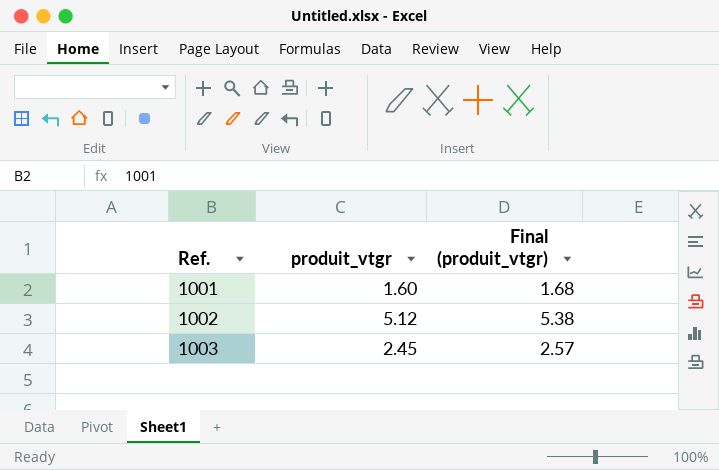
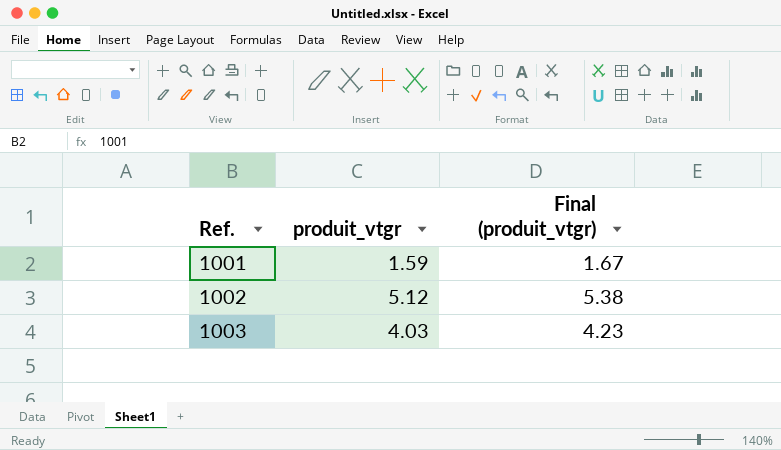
1001 | produit_vtgr: 1.60 -> 1.59
1001 | Final (produit_vtgr): 1.68 -> 1.67
1003 | produit_vtgr: 2.45 -> 4.03
1003 | Final (produit_vtgr): 2.57 -> 4.23

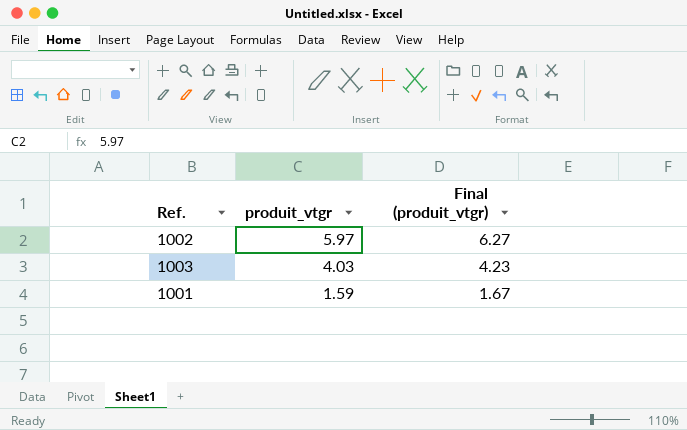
row order: Ref. ascending -> produit_vtgr descending
1002 | produit_vtgr: 5.12 -> 5.97
1002 | Final (produit_vtgr): 5.38 -> 6.27

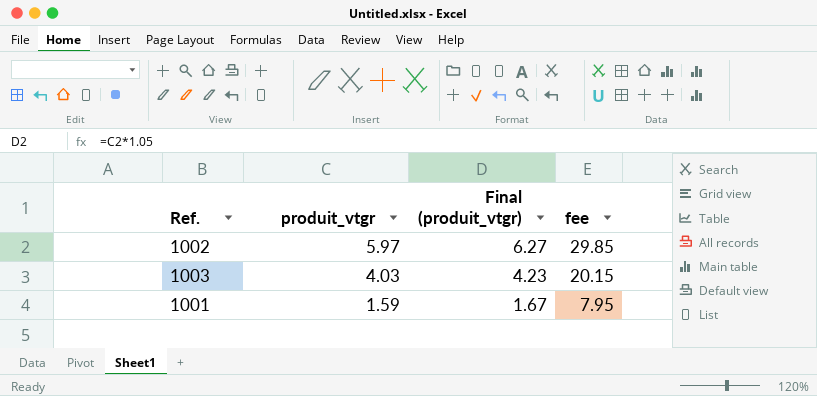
column fee | formula: none -> [produit_vtgr] * 5

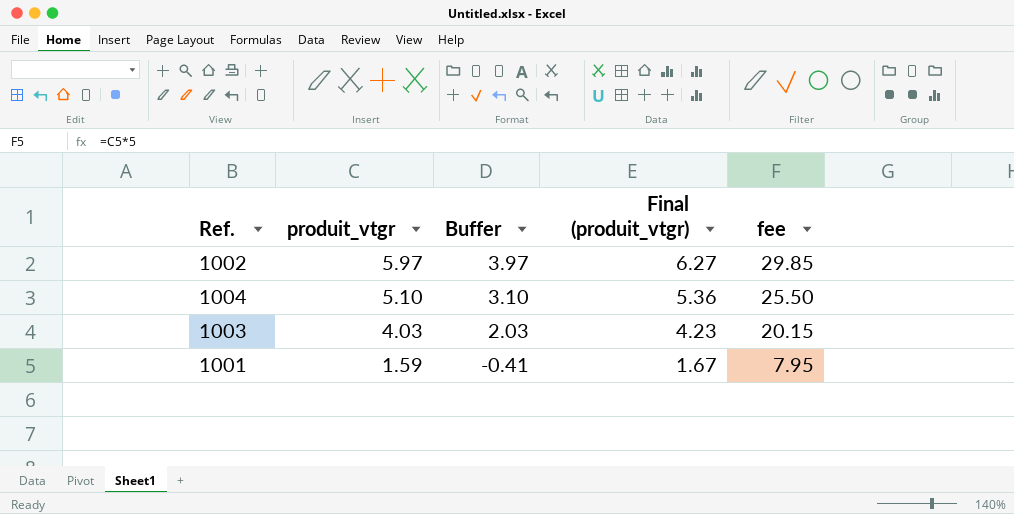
column Buffer | formula: none -> [produit_vtgr] - 2
row 1004: none -> 5.10 | 3.10 | 5.36 | 25.50

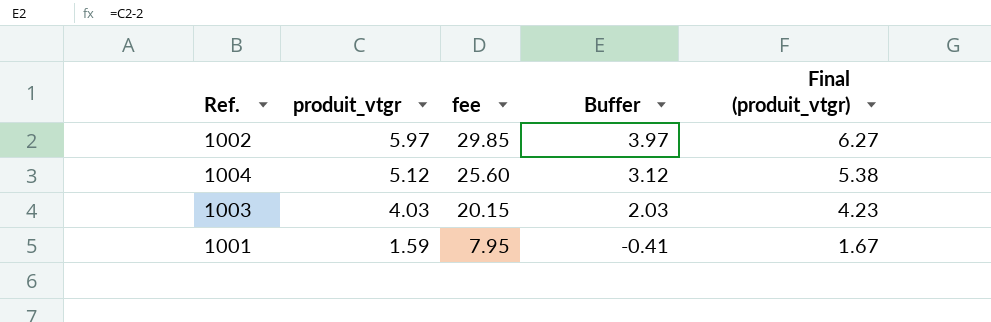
column fee | position: 5 -> 3
1004 | produit_vtgr: 5.10 -> 5.12
1004 | fee: 25.50 -> 25.60
1004 | Buffer: 3.10 -> 3.12
1004 | Final (produit_vtgr): 5.36 -> 5.38

